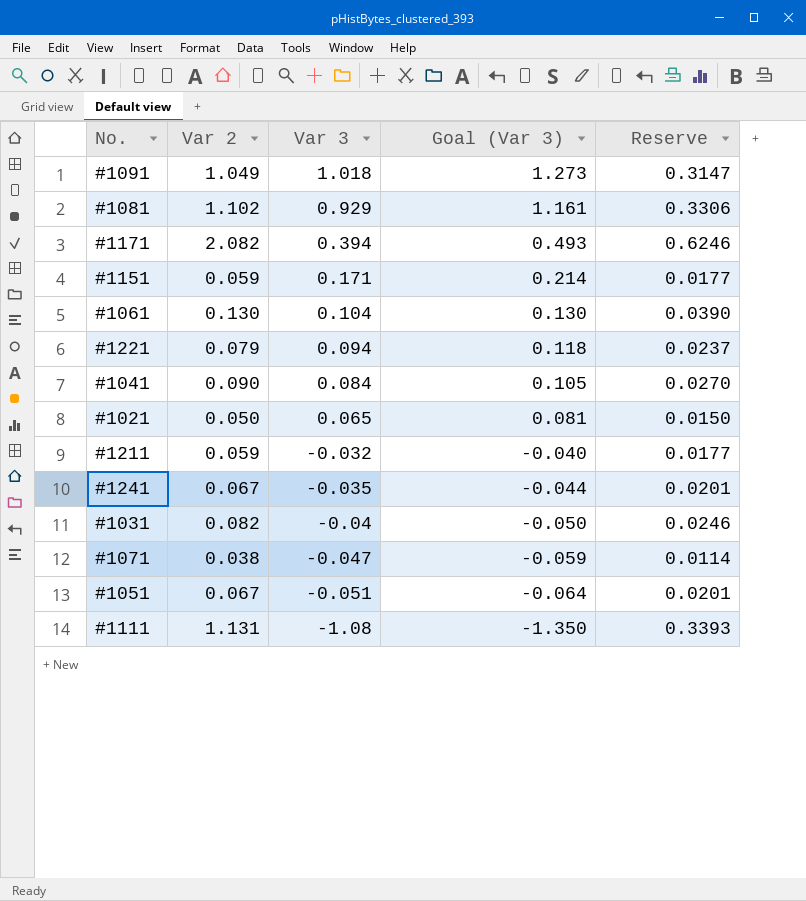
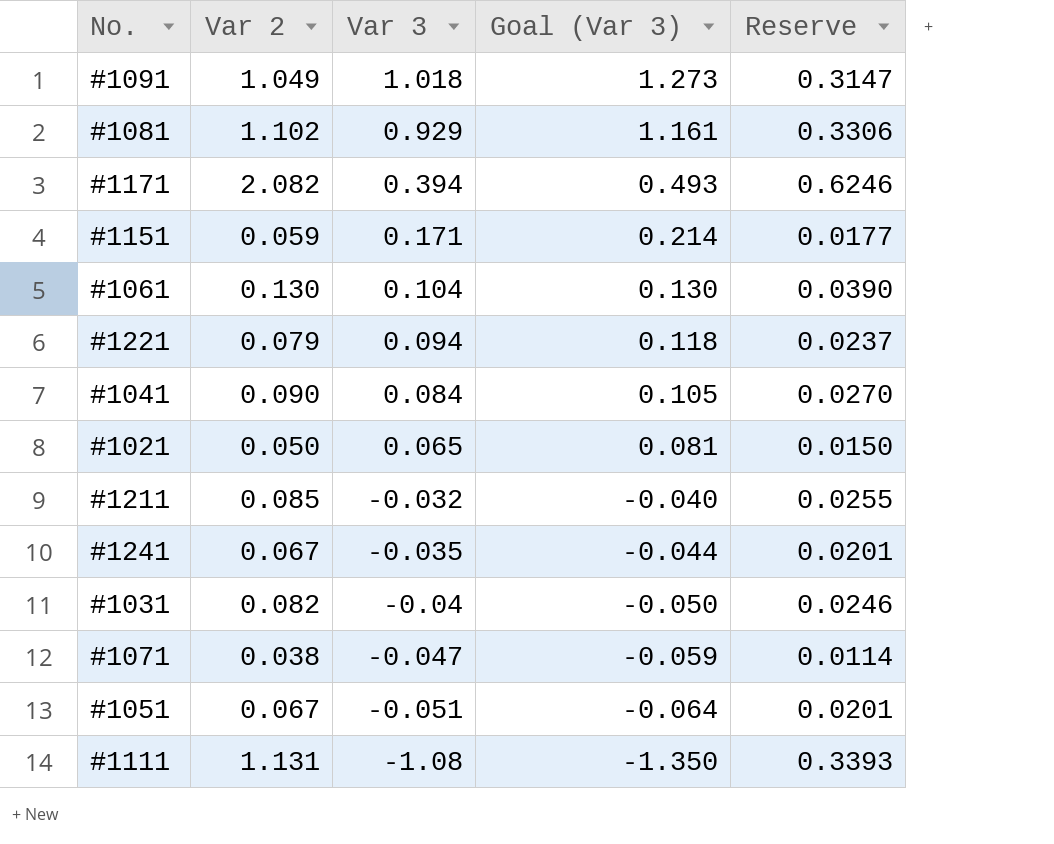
#1211 | Var 2: 0.059 -> 0.085
#1211 | Reserve: 0.0177 -> 0.0255

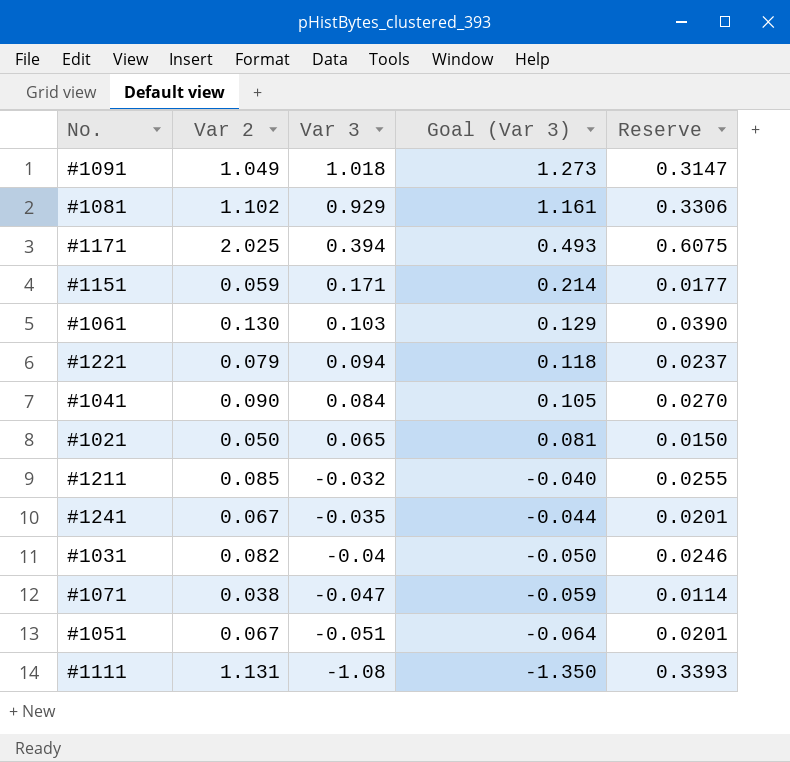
#1171 | Var 2: 2.082 -> 2.025
#1171 | Reserve: 0.6246 -> 0.6075
#1061 | Var 3: 0.104 -> 0.103
#1061 | Goal (Var 3): 0.130 -> 0.129

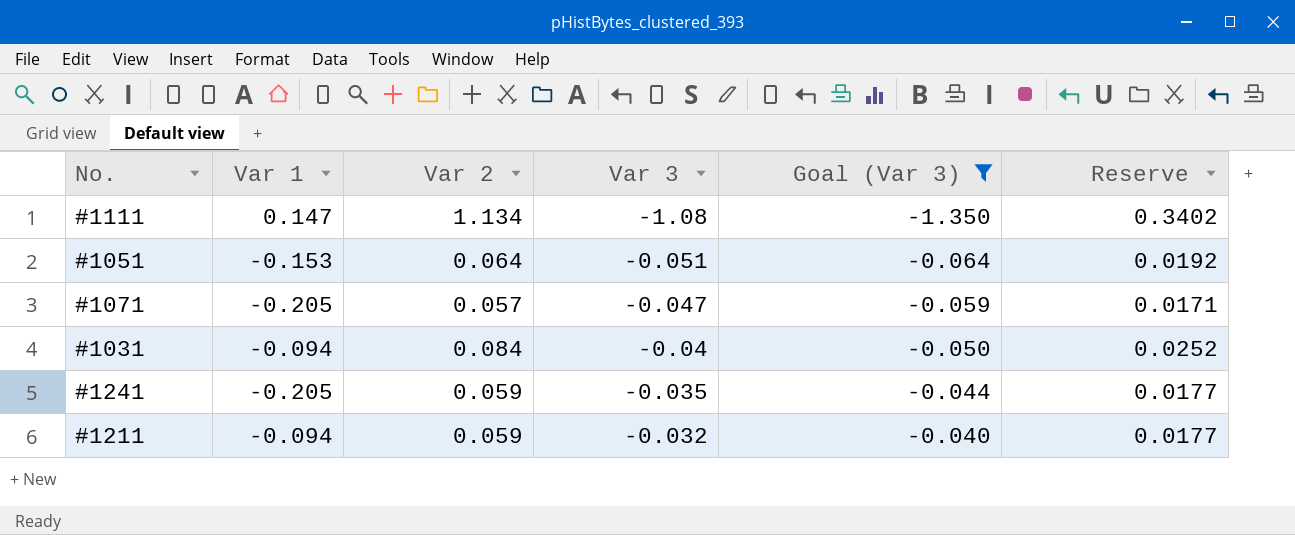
filter: none -> Goal (Var 3) <= -0.040
row order: Var 3 descending -> Var 3 ascending
column Var 1 | position: none -> 2
#1111 | Var 2: 1.131 -> 1.134
#1111 | Reserve: 0.3393 -> 0.3402
#1051 | Var 2: 0.067 -> 0.064
#1051 | Reserve: 0.0201 -> 0.0192
#1071 | Var 2: 0.038 -> 0.057
#1071 | Reserve: 0.0114 -> 0.0171
#1031 | Var 2: 0.082 -> 0.084
#1031 | Reserve: 0.0246 -> 0.0252
#1241 | Var 2: 0.067 -> 0.059
#1241 | Reserve: 0.0201 -> 0.0177
#1211 | Var 2: 0.085 -> 0.059
#1211 | Reserve: 0.0255 -> 0.0177

